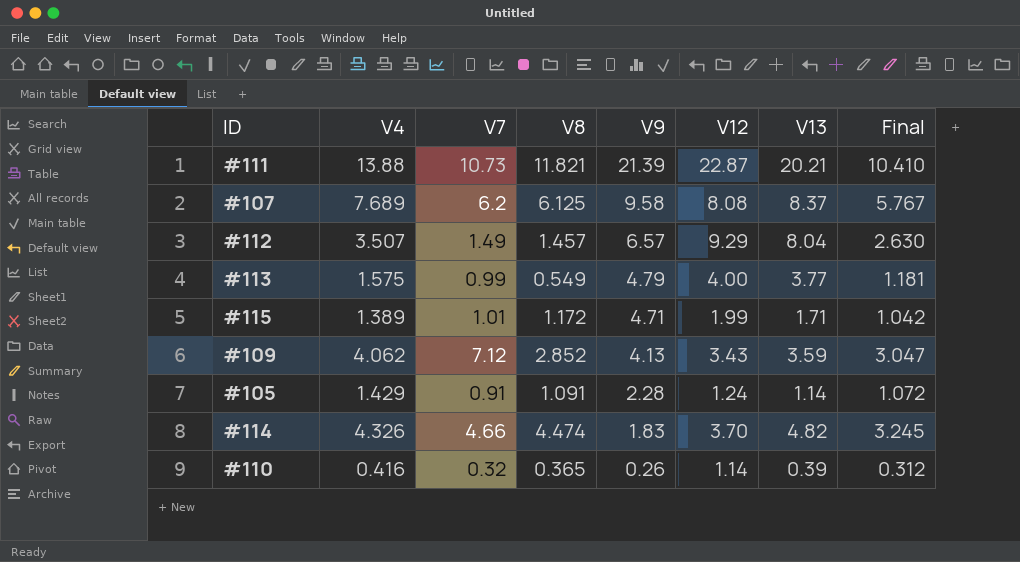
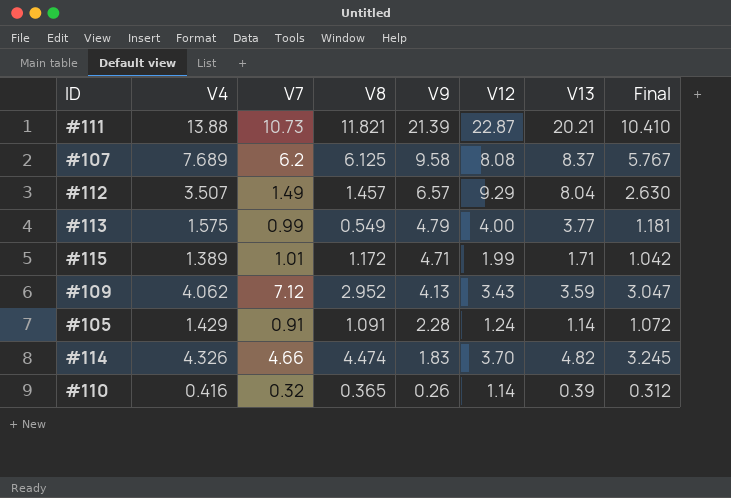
#109 | V8: 2.852 -> 2.952

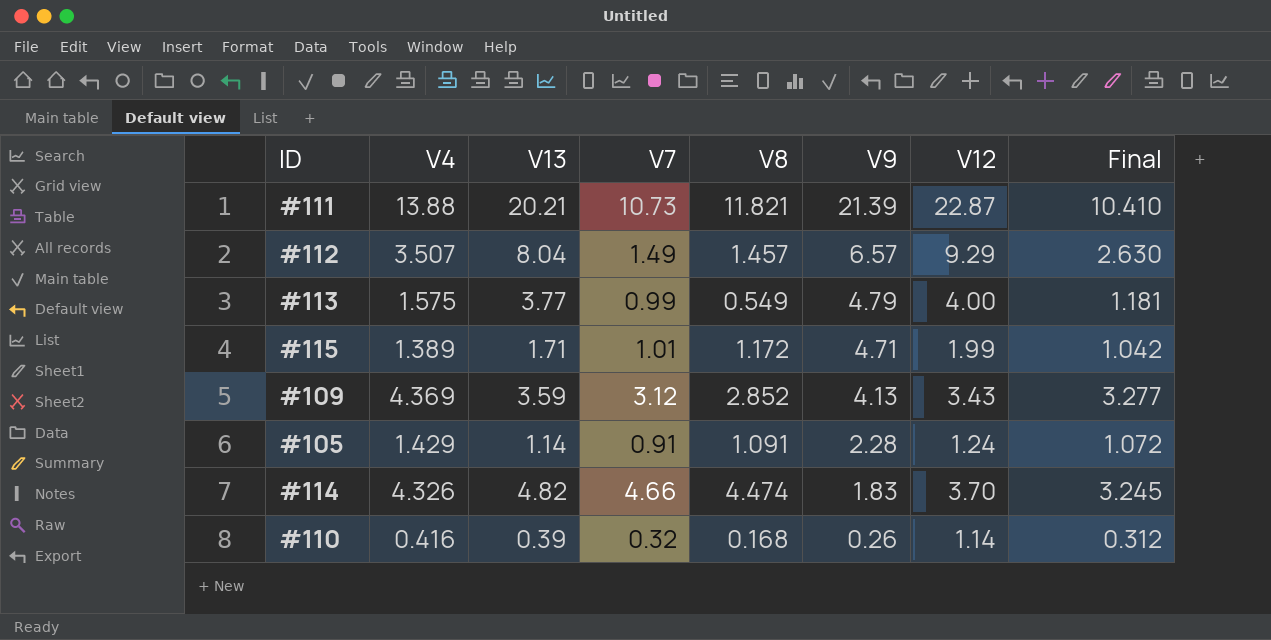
column V13 | position: 7 -> 3
row #107: 7.689 | 6.2 | 6.125 | 9.58 | 8.08 | 8.37 | 5.767 -> none
#109 | V4: 4.062 -> 4.369
#109 | V7: 7.12 -> 3.12
#109 | V8: 2.952 -> 2.852
#109 | Final: 3.047 -> 3.277
#110 | V8: 0.365 -> 0.168

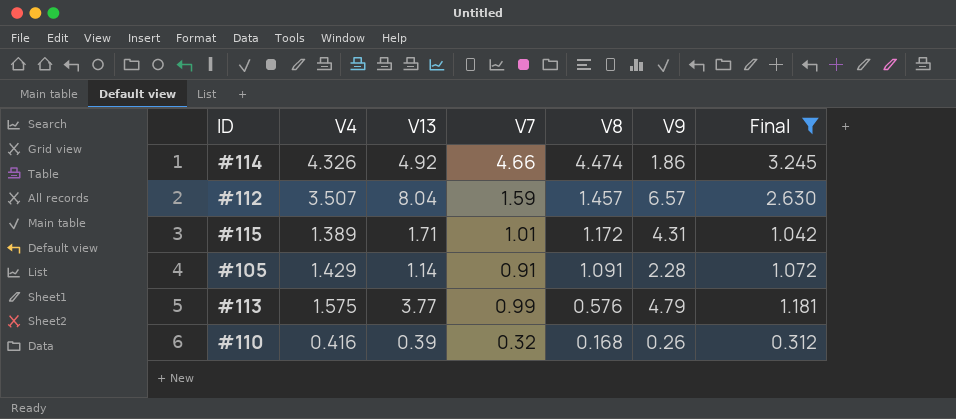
filter: none -> Final <= 3.245
row order: V9 descending -> V8 descending
column V12 | position: 7 -> none
#114 | V13: 4.82 -> 4.92
#114 | V9: 1.83 -> 1.86
#112 | V7: 1.49 -> 1.59
#115 | V9: 4.71 -> 4.31
#113 | V8: 0.549 -> 0.576

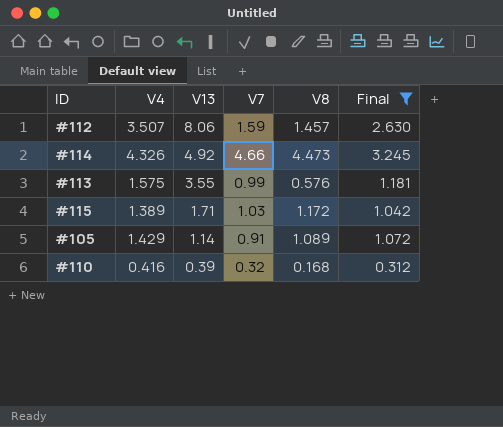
row order: V8 descending -> V13 descending
column V9 | position: 6 -> none
#112 | V13: 8.04 -> 8.06
#114 | V8: 4.474 -> 4.473
#113 | V13: 3.77 -> 3.55
#115 | V7: 1.01 -> 1.03
#105 | V8: 1.091 -> 1.089

